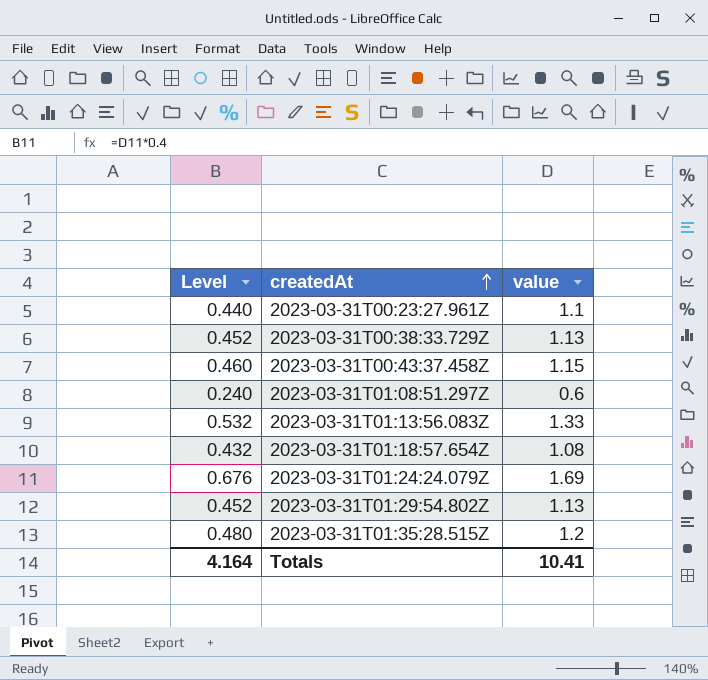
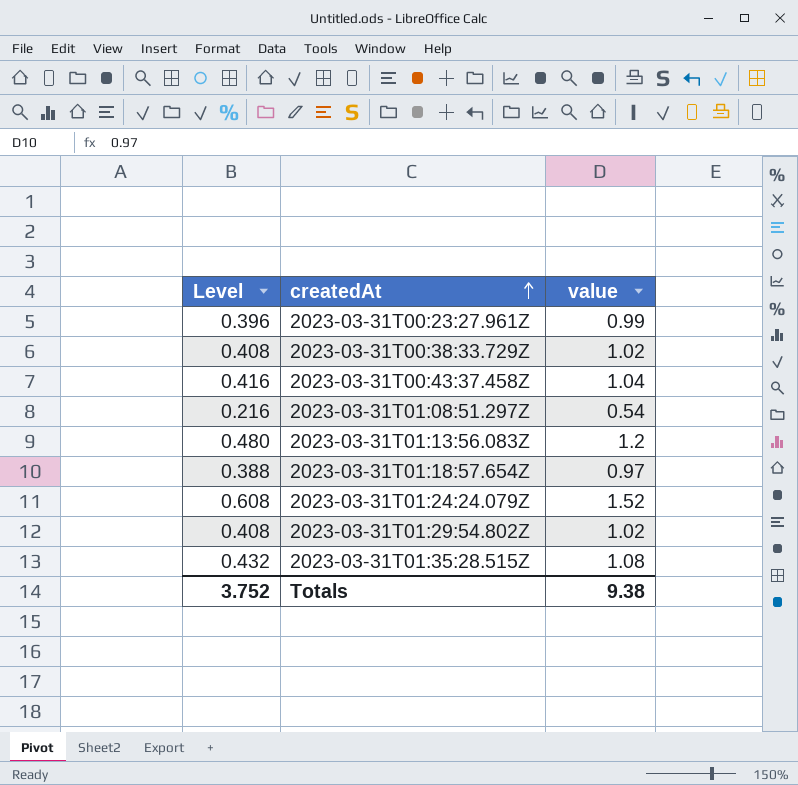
2023-03-31T00:23:27.961Z | Level: 0.440 -> 0.396
2023-03-31T00:23:27.961Z | value: 1.1 -> 0.99
2023-03-31T00:38:33.729Z | Level: 0.452 -> 0.408
2023-03-31T00:38:33.729Z | value: 1.13 -> 1.02
2023-03-31T00:43:37.458Z | Level: 0.460 -> 0.416
2023-03-31T00:43:37.458Z | value: 1.15 -> 1.04
2023-03-31T01:08:51.297Z | Level: 0.240 -> 0.216
2023-03-31T01:08:51.297Z | value: 0.6 -> 0.54
2023-03-31T01:13:56.083Z | Level: 0.532 -> 0.480
2023-03-31T01:13:56.083Z | value: 1.33 -> 1.2
2023-03-31T01:18:57.654Z | Level: 0.432 -> 0.388
2023-03-31T01:18:57.654Z | value: 1.08 -> 0.97
2023-03-31T01:24:24.079Z | Level: 0.676 -> 0.608
2023-03-31T01:24:24.079Z | value: 1.69 -> 1.52
2023-03-31T01:29:54.802Z | Level: 0.452 -> 0.408
2023-03-31T01:29:54.802Z | value: 1.13 -> 1.02
2023-03-31T01:35:28.515Z | Level: 0.480 -> 0.432
2023-03-31T01:35:28.515Z | value: 1.2 -> 1.08
Totals | Level: 4.164 -> 3.752
Totals | value: 10.41 -> 9.38

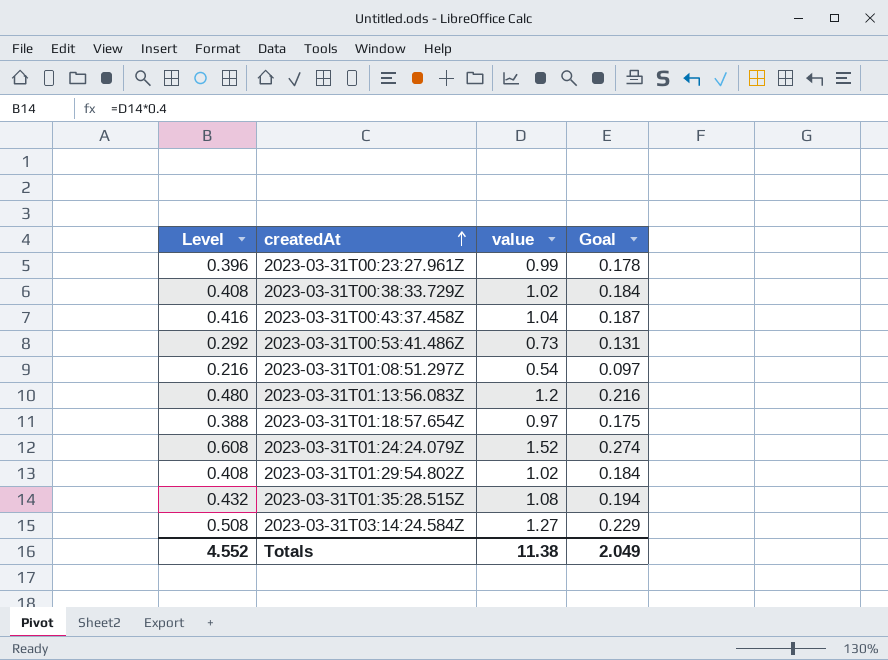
column Goal | formula: none -> [value] * 0.18
row 2023-03-31T00:53:41.486Z: none -> 0.292 | 0.73 | 0.131
row 2023-03-31T03:14:24.584Z: none -> 0.508 | 1.27 | 0.229
Totals | Level: 3.752 -> 4.552
Totals | value: 9.38 -> 11.38

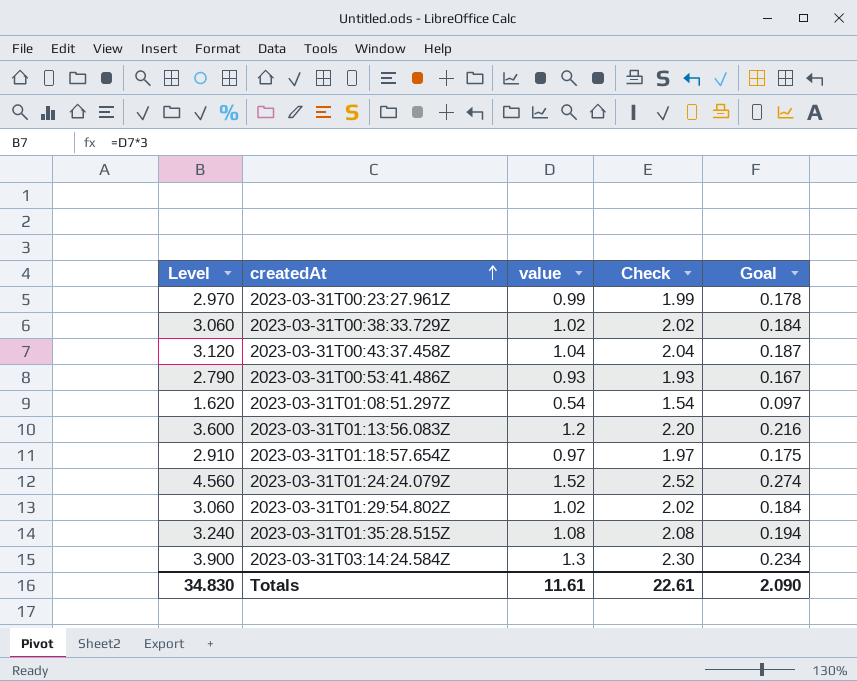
column Level | formula: [value] * 0.4 -> [value] * 3
column Check | formula: none -> [value] + 1
2023-03-31T00:53:41.486Z | value: 0.73 -> 0.93
2023-03-31T00:53:41.486Z | Goal: 0.131 -> 0.167
2023-03-31T03:14:24.584Z | value: 1.27 -> 1.3
2023-03-31T03:14:24.584Z | Goal: 0.229 -> 0.234
Totals | Level: 4.552 -> 34.830
Totals | value: 11.38 -> 11.61
Totals | Goal: 2.049 -> 2.090

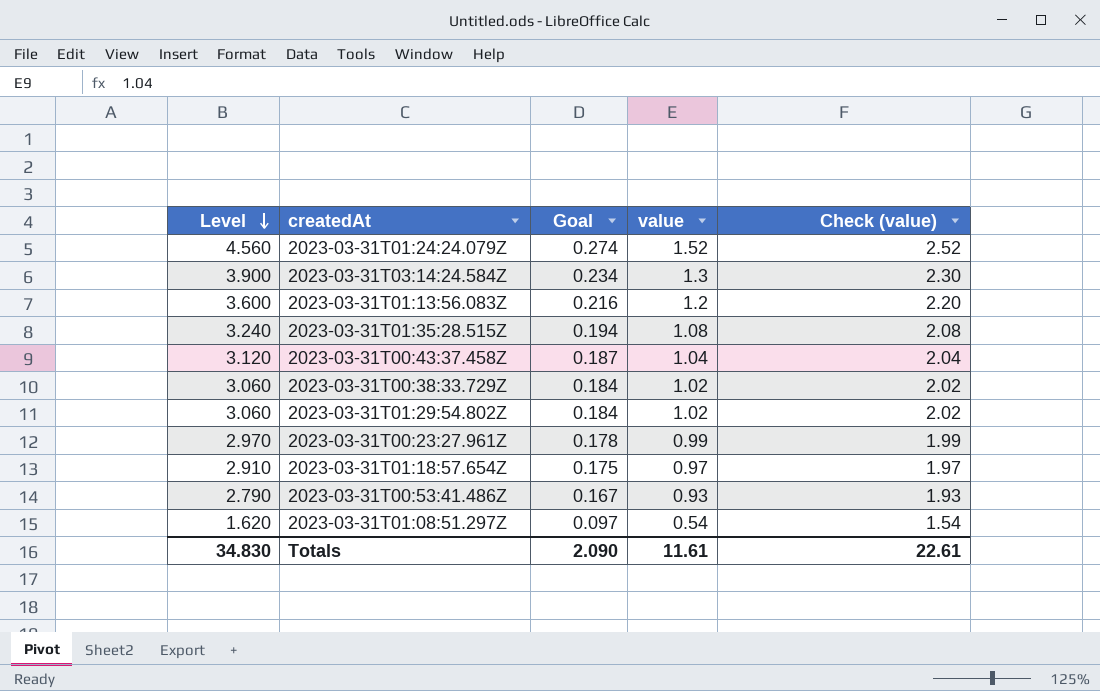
row order: createdAt ascending -> Level descending
column Goal | position: 5 -> 3
column name: Check -> Check (value)

